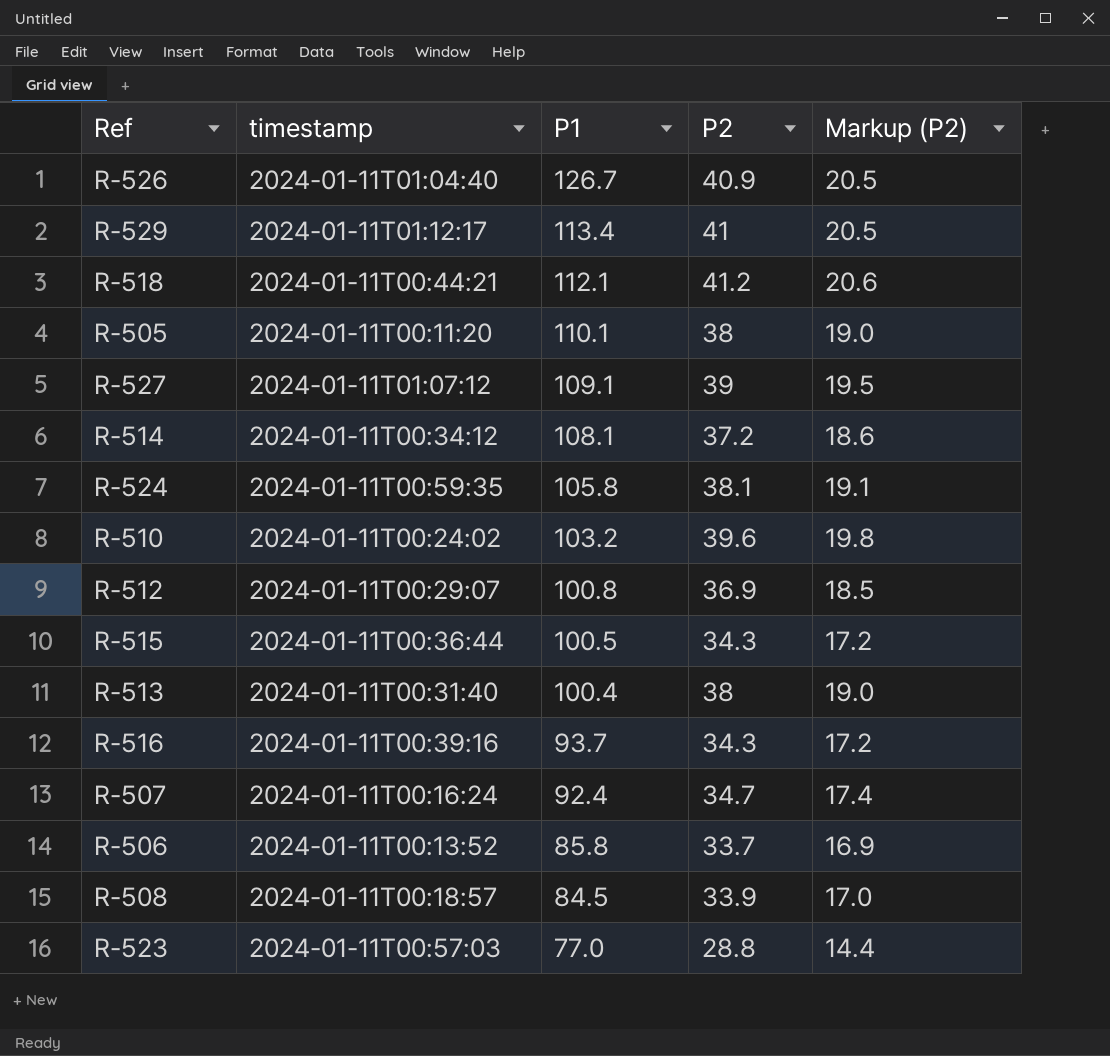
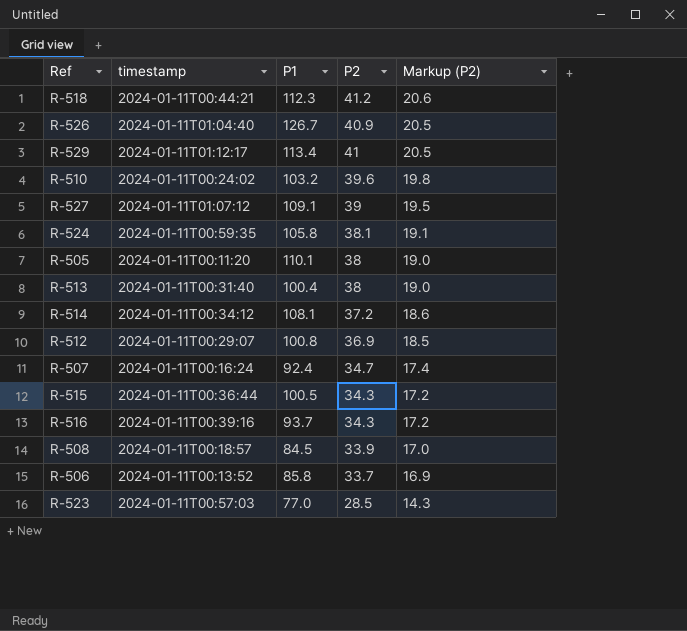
row order: P1 descending -> Markup (P2) descending
R-518 | P1: 112.1 -> 112.3
R-523 | P2: 28.8 -> 28.5
R-523 | Markup (P2): 14.4 -> 14.3

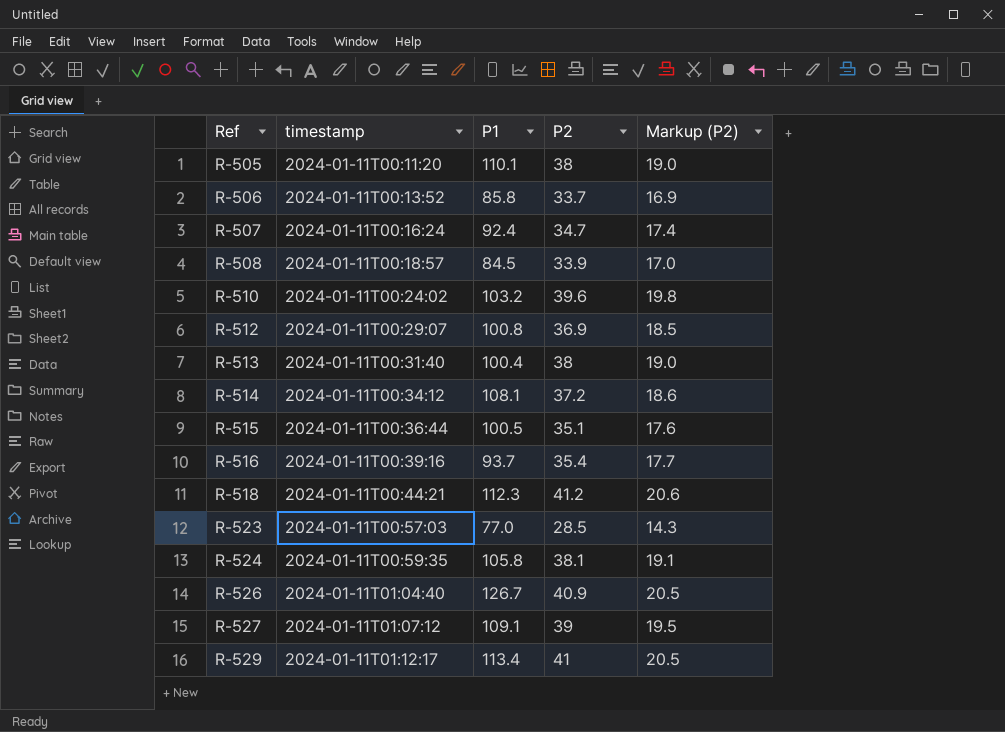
row order: Markup (P2) descending -> Ref ascending
R-515 | P2: 34.3 -> 35.1
R-515 | Markup (P2): 17.2 -> 17.6
R-516 | P2: 34.3 -> 35.4
R-516 | Markup (P2): 17.2 -> 17.7

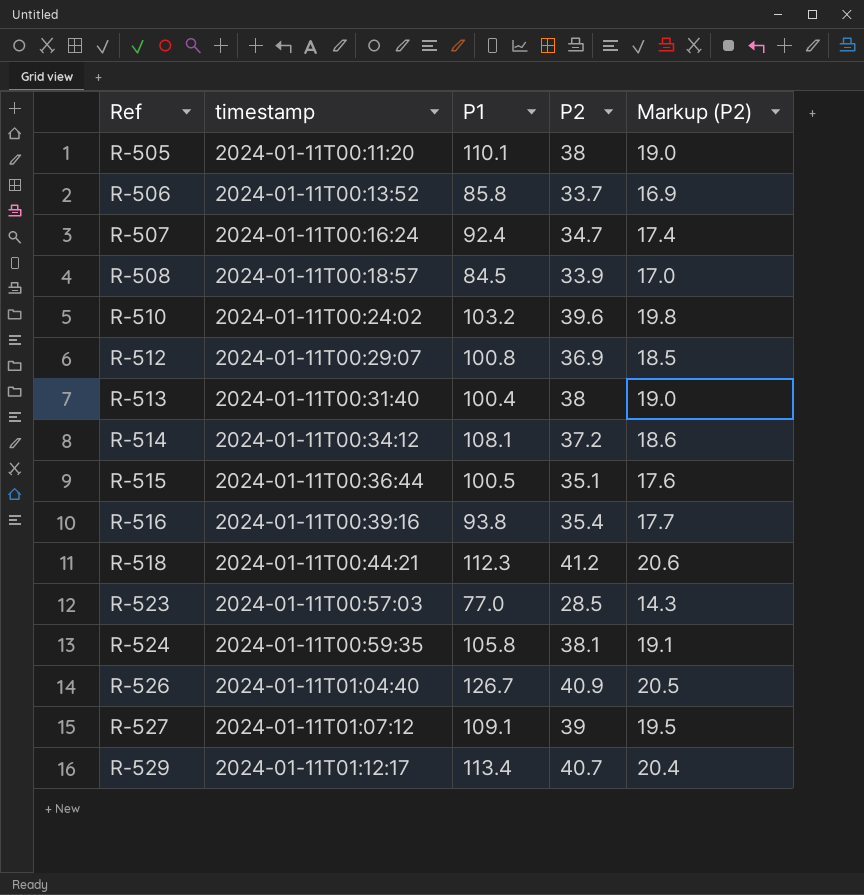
R-516 | P1: 93.7 -> 93.8
R-529 | P2: 41 -> 40.7
R-529 | Markup (P2): 20.5 -> 20.4

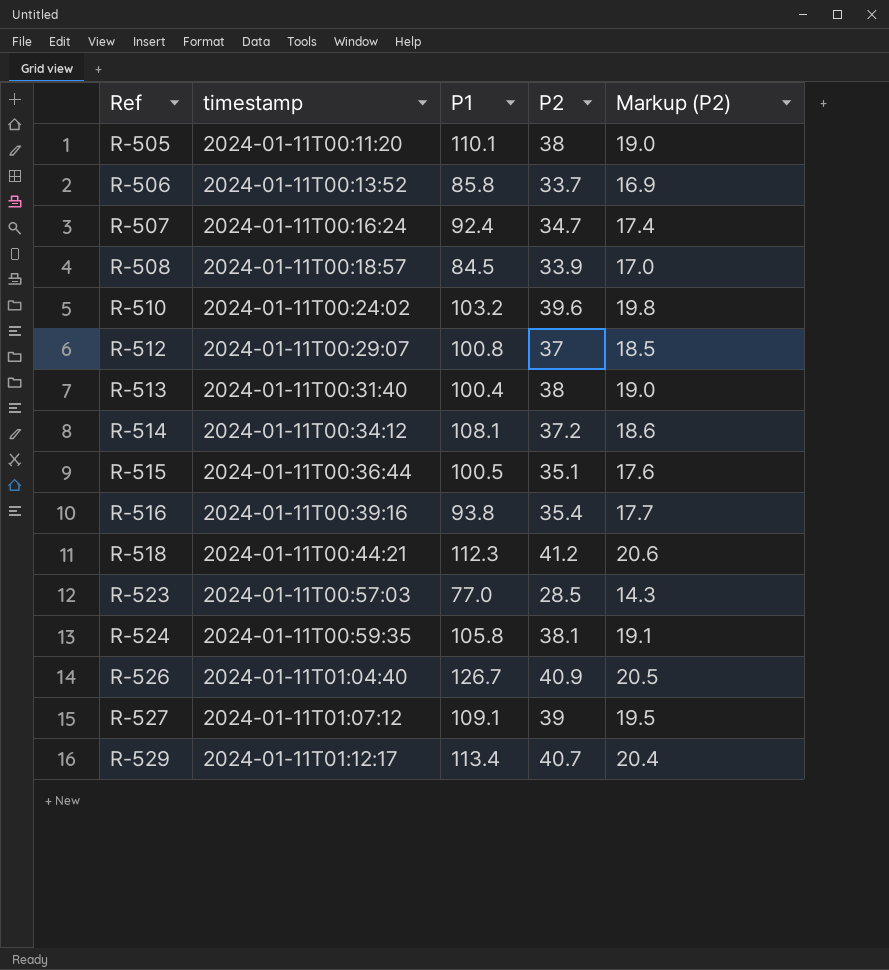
R-512 | P2: 36.9 -> 37

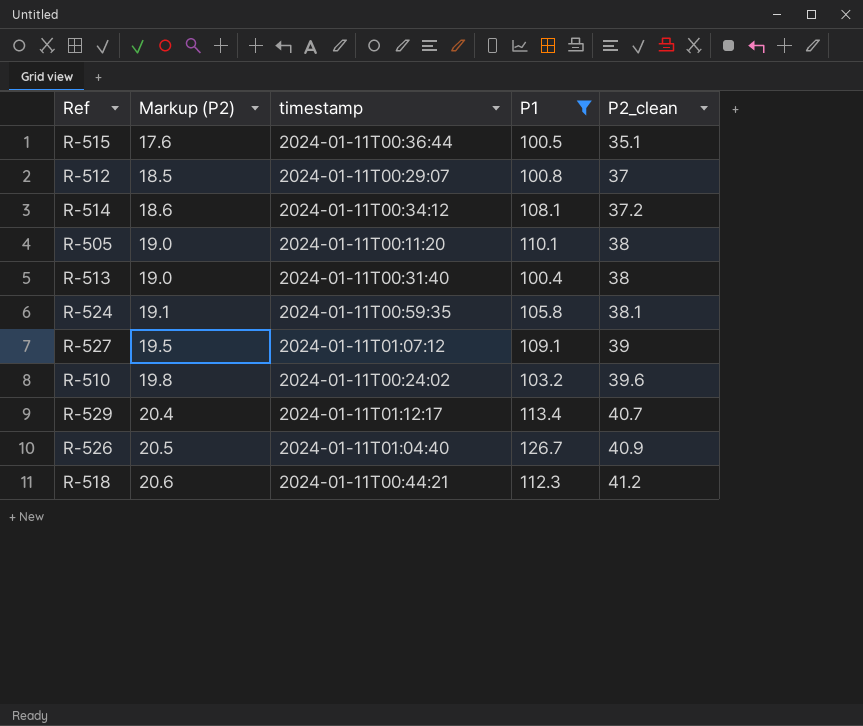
filter: none -> P1 >= 100.4
row order: Ref ascending -> Markup (P2) ascending
column Markup (P2) | position: 5 -> 2
column name: P2 -> P2_clean

